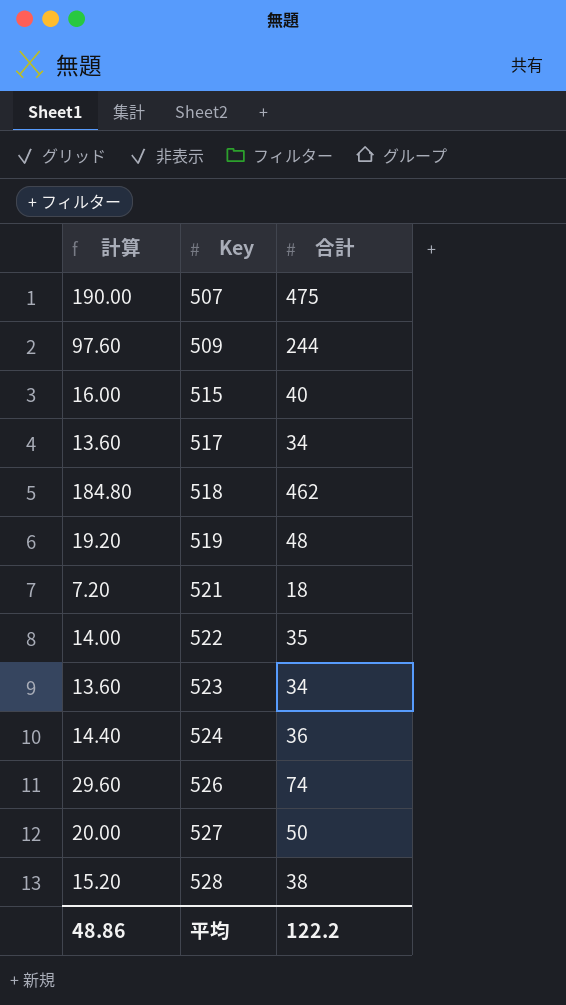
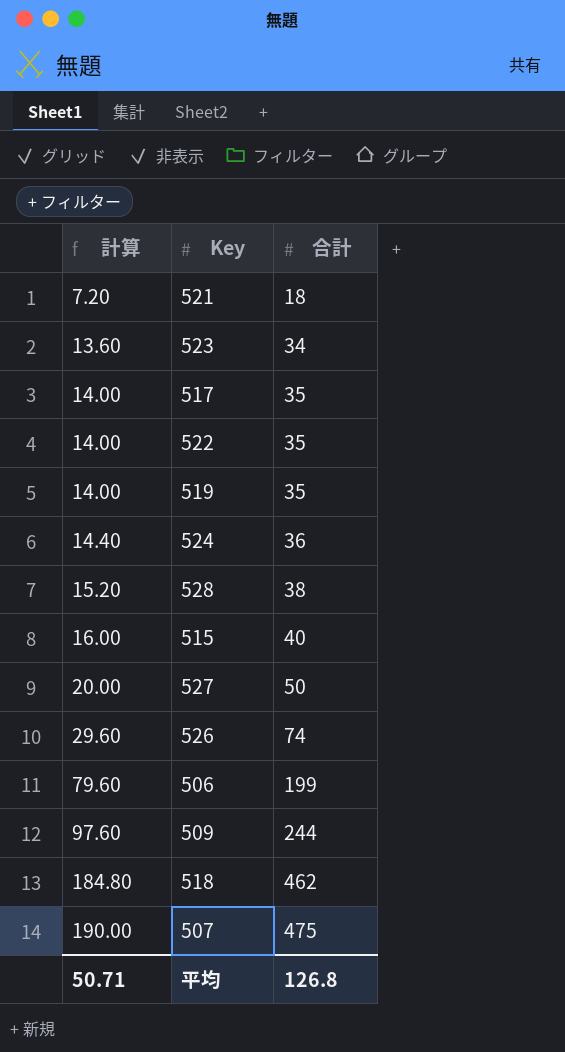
row order: Key ascending -> 計算 ascending
517 | 計算: 13.60 -> 14.00
517 | 合計: 34 -> 35
519 | 計算: 19.20 -> 14.00
519 | 合計: 48 -> 35
row 506: none -> 79.60 | 199
平均 | 計算: 48.86 -> 50.71
平均 | 合計: 122.2 -> 126.8

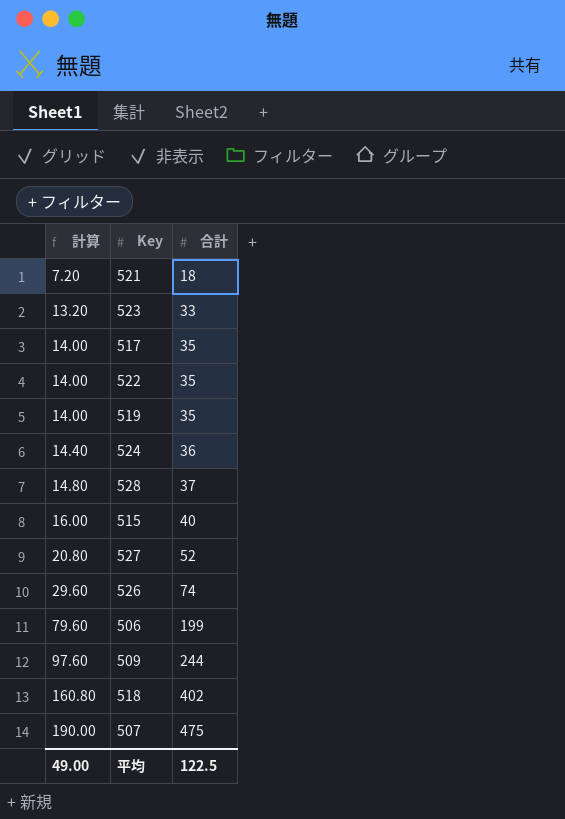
523 | 計算: 13.60 -> 13.20
523 | 合計: 34 -> 33
528 | 計算: 15.20 -> 14.80
528 | 合計: 38 -> 37
527 | 計算: 20.00 -> 20.80
527 | 合計: 50 -> 52
518 | 計算: 184.80 -> 160.80
518 | 合計: 462 -> 402
平均 | 計算: 50.71 -> 49.00
平均 | 合計: 126.8 -> 122.5

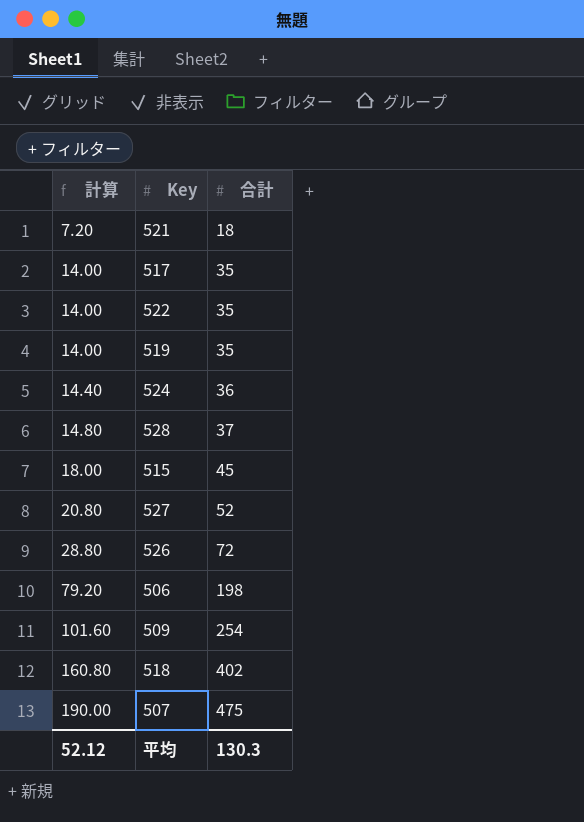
row 523: 13.20 | 33 -> none
515 | 計算: 16.00 -> 18.00
515 | 合計: 40 -> 45
526 | 計算: 29.60 -> 28.80
526 | 合計: 74 -> 72
506 | 計算: 79.60 -> 79.20
506 | 合計: 199 -> 198
509 | 計算: 97.60 -> 101.60
509 | 合計: 244 -> 254
平均 | 計算: 49.00 -> 52.12
平均 | 合計: 122.5 -> 130.3

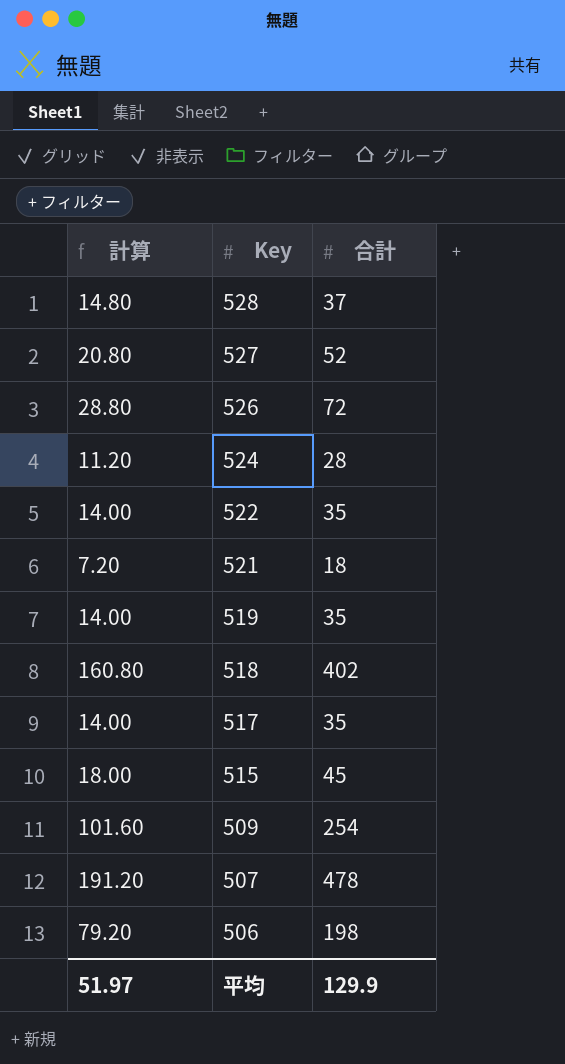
row order: 計算 ascending -> Key descending
524 | 計算: 14.40 -> 11.20
524 | 合計: 36 -> 28
507 | 計算: 190.00 -> 191.20
507 | 合計: 475 -> 478
平均 | 計算: 52.12 -> 51.97
平均 | 合計: 130.3 -> 129.9

